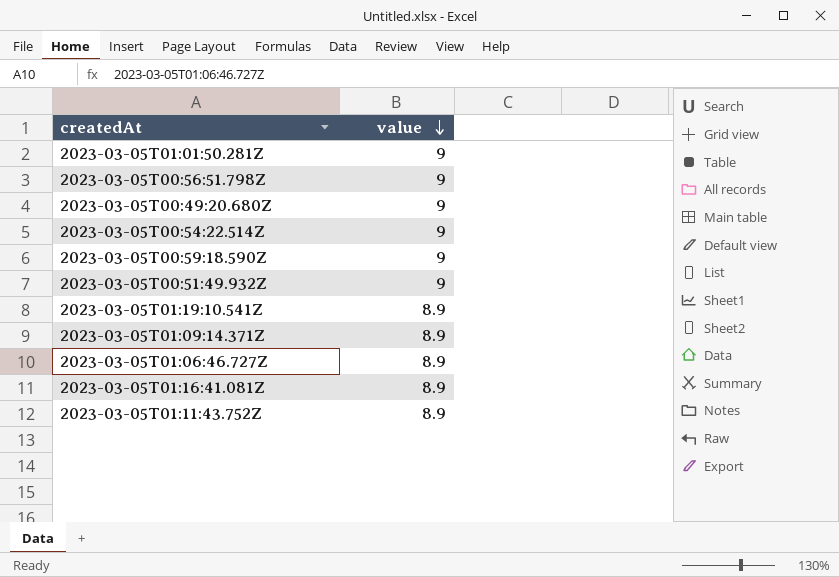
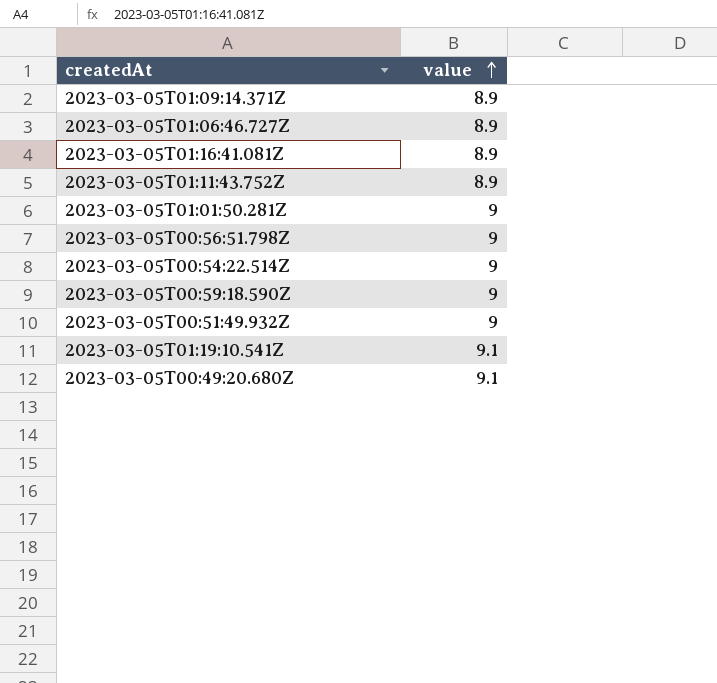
row order: value descending -> value ascending
2023-03-05T01:19:10.541Z | value: 8.9 -> 9.1
2023-03-05T00:49:20.680Z | value: 9 -> 9.1

